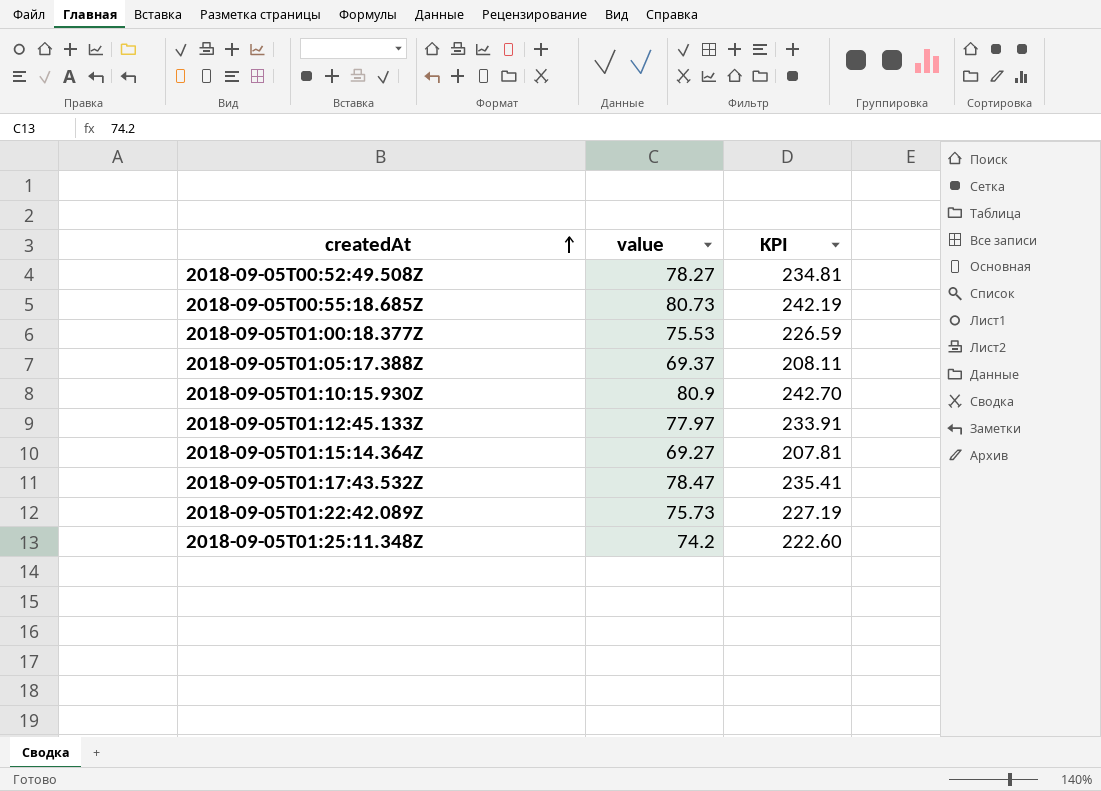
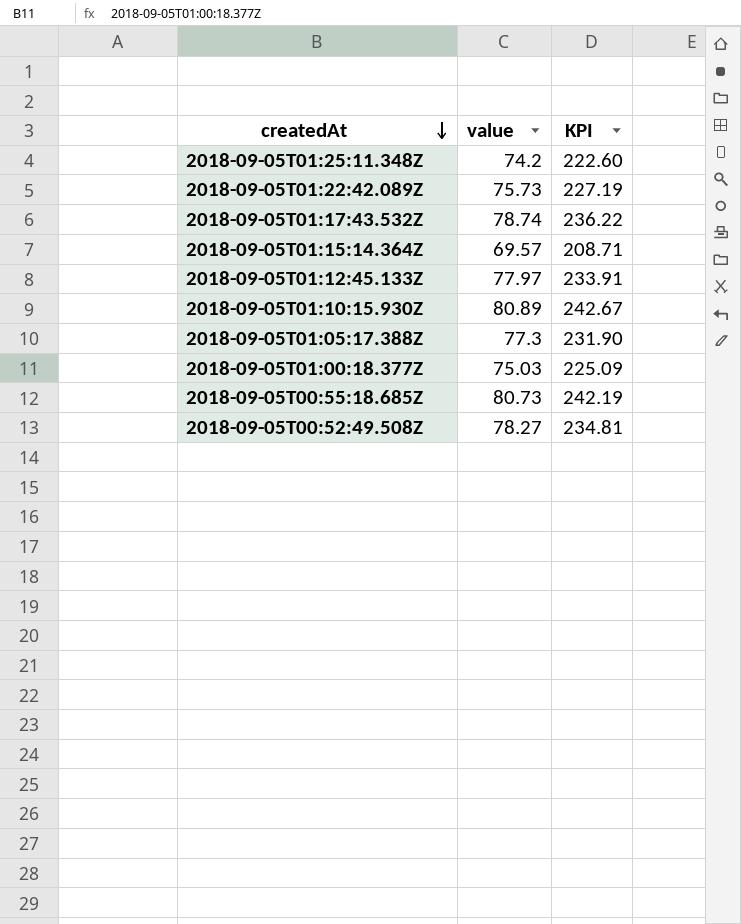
row order: createdAt ascending -> createdAt descending
2018-09-05T01:17:43.532Z | value: 78.47 -> 78.74
2018-09-05T01:17:43.532Z | KPI: 235.41 -> 236.22
2018-09-05T01:15:14.364Z | value: 69.27 -> 69.57
2018-09-05T01:15:14.364Z | KPI: 207.81 -> 208.71
2018-09-05T01:10:15.930Z | value: 80.9 -> 80.89
2018-09-05T01:10:15.930Z | KPI: 242.70 -> 242.67
2018-09-05T01:05:17.388Z | value: 69.37 -> 77.3
2018-09-05T01:05:17.388Z | KPI: 208.11 -> 231.90
2018-09-05T01:00:18.377Z | value: 75.53 -> 75.03
2018-09-05T01:00:18.377Z | KPI: 226.59 -> 225.09

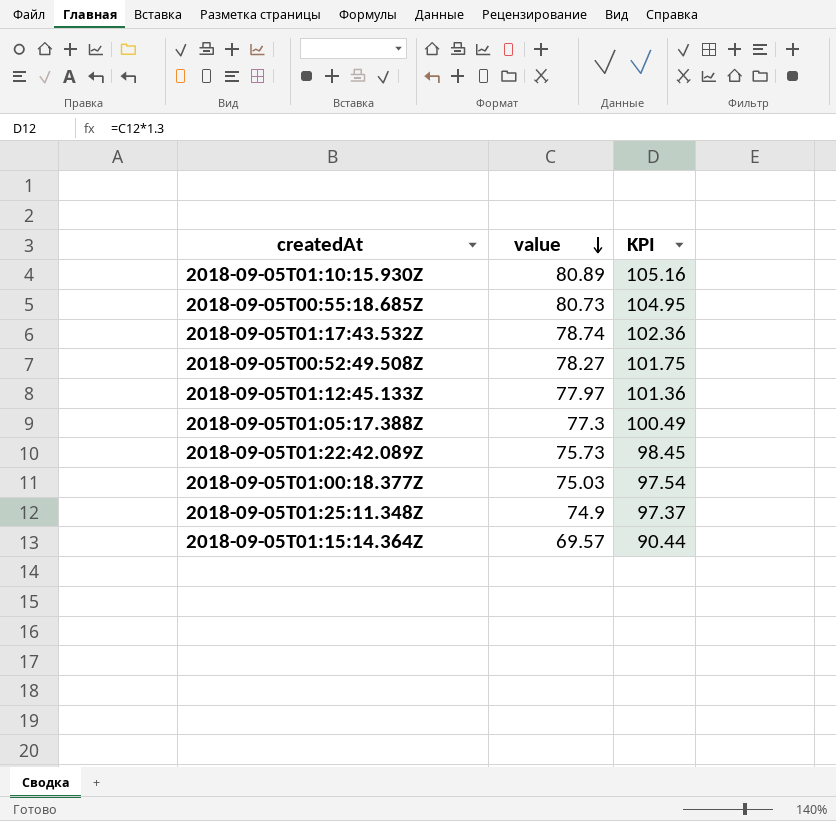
row order: createdAt descending -> value descending
column KPI | formula: [value] * 3 -> [value] * 1.3
2018-09-05T01:25:11.348Z | value: 74.2 -> 74.9

